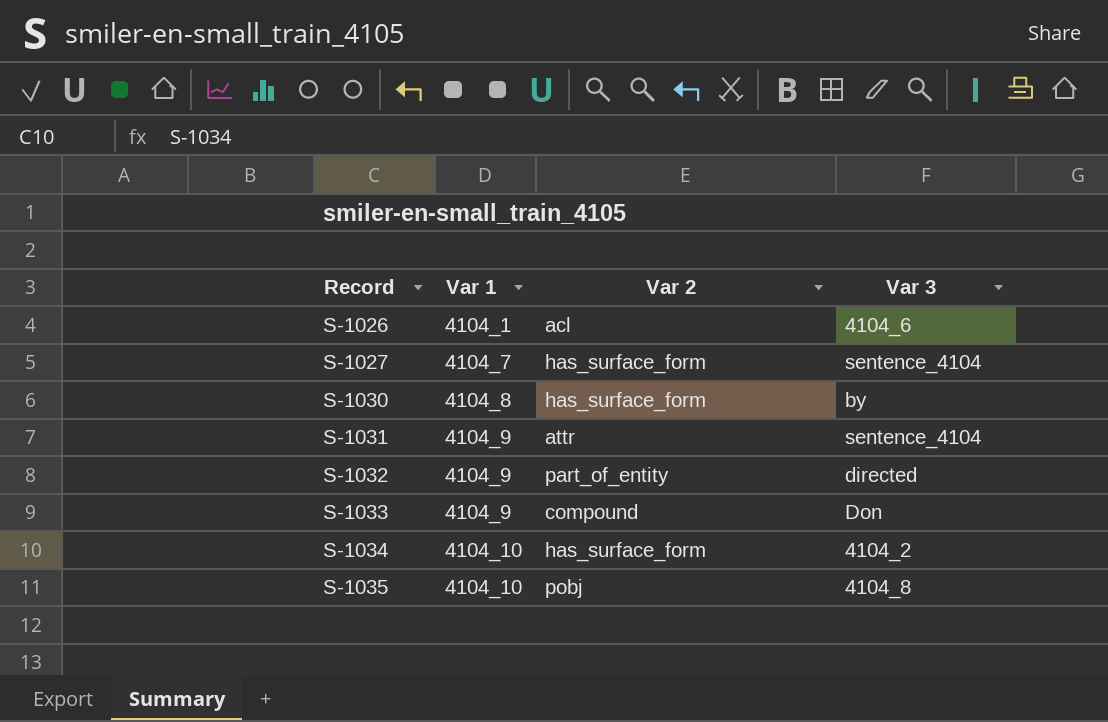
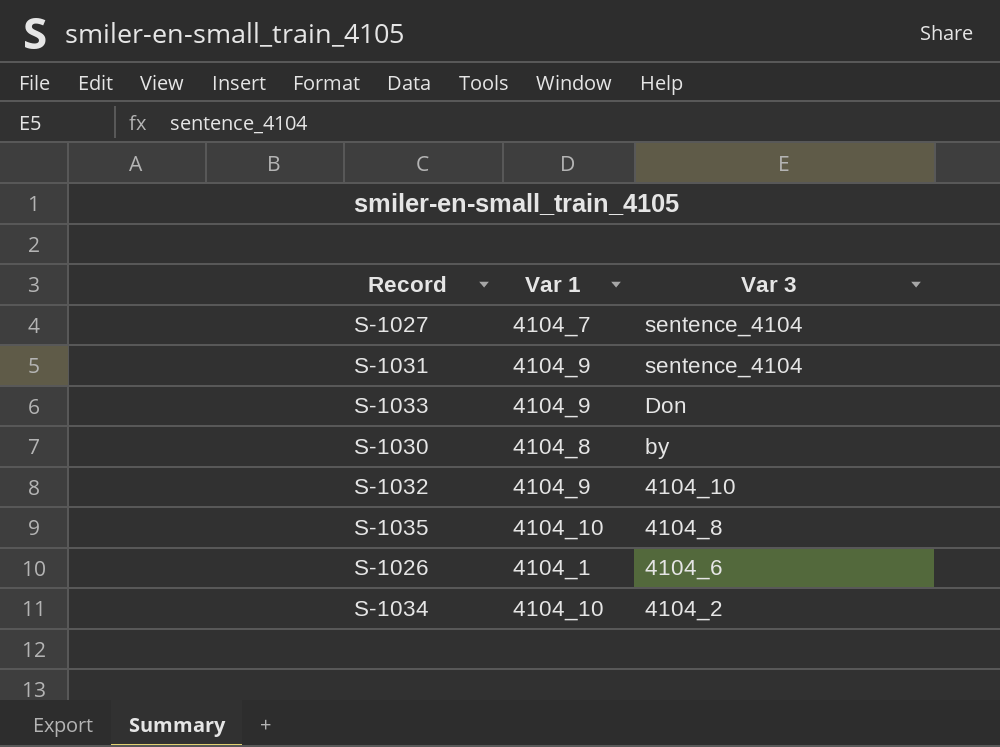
row order: Record ascending -> Var 3 descending
column Var 2 | position: 3 -> none
S-1032 | Var 3: directed -> 4104_10

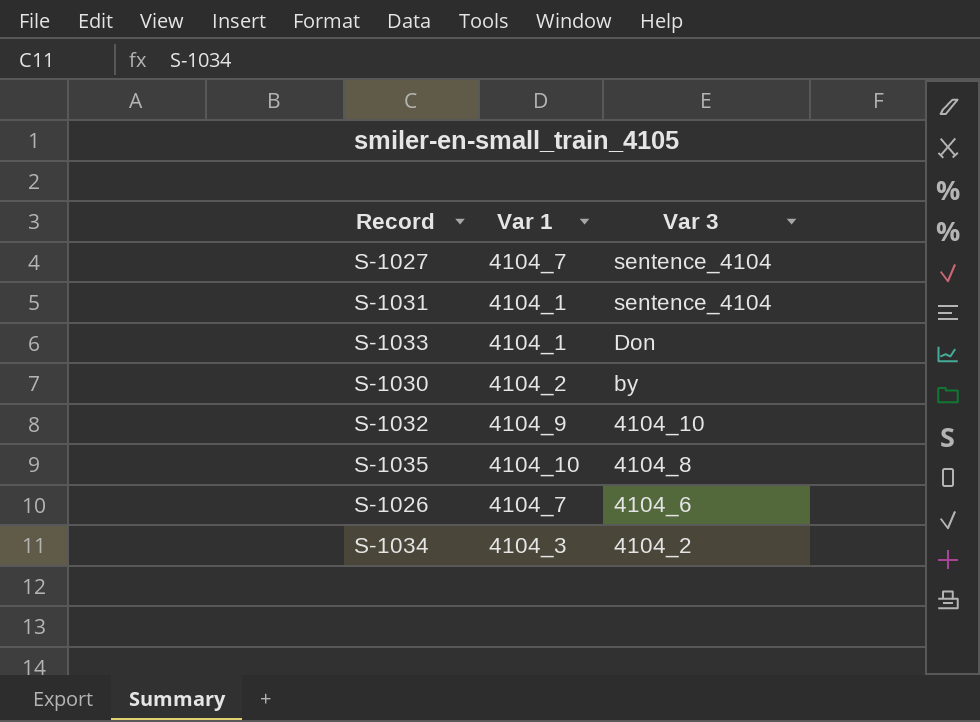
S-1031 | Var 1: 4104_9 -> 4104_1
S-1033 | Var 1: 4104_9 -> 4104_1
S-1030 | Var 1: 4104_8 -> 4104_2
S-1026 | Var 1: 4104_1 -> 4104_7
S-1034 | Var 1: 4104_10 -> 4104_3

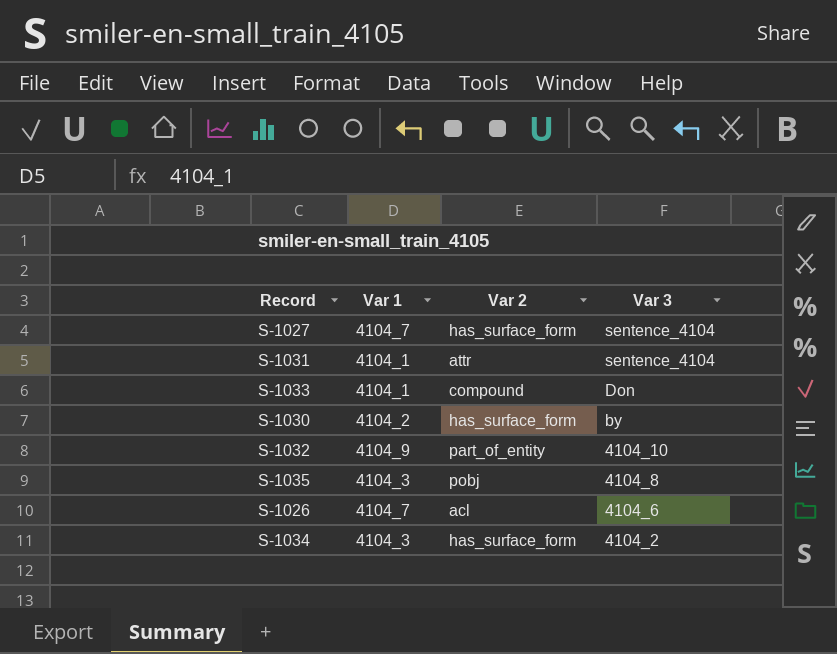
column Var 2 | position: none -> 3
S-1035 | Var 1: 4104_10 -> 4104_3

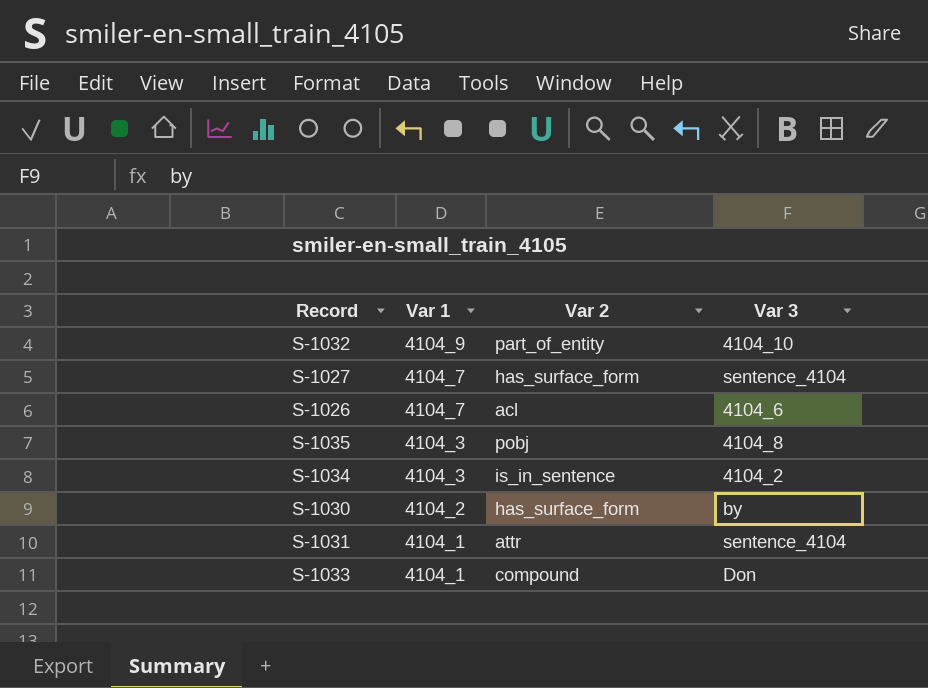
row order: Var 3 descending -> Var 1 descending
S-1034 | Var 2: has_surface_form -> is_in_sentence

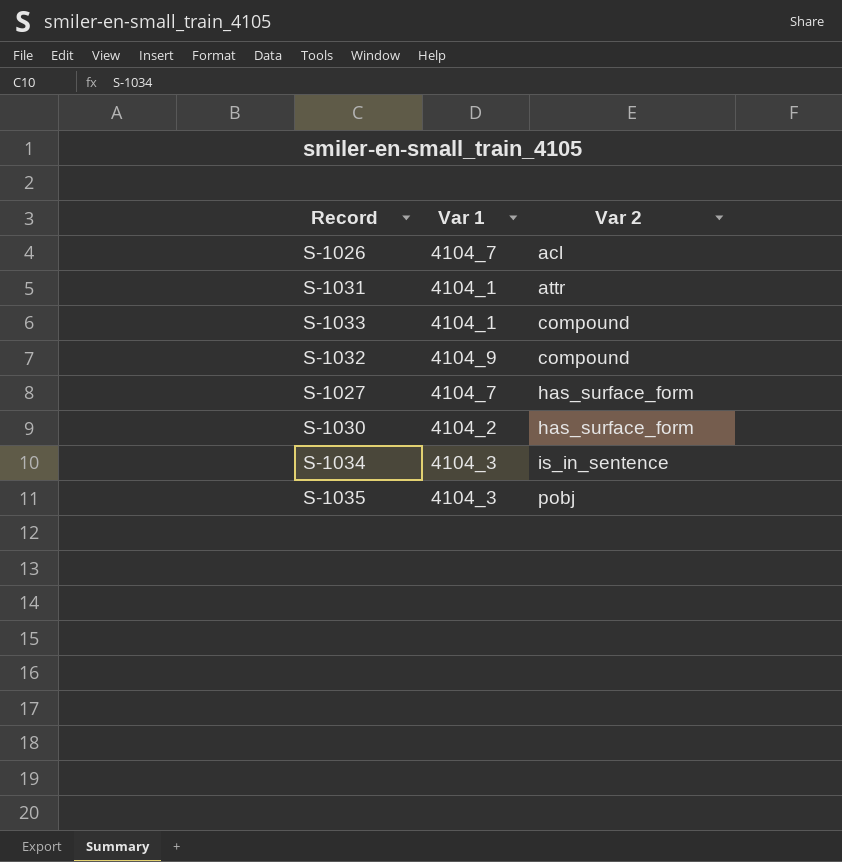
row order: Var 1 descending -> Var 2 ascending
column Var 3 | position: 4 -> none
S-1032 | Var 2: part_of_entity -> compound

